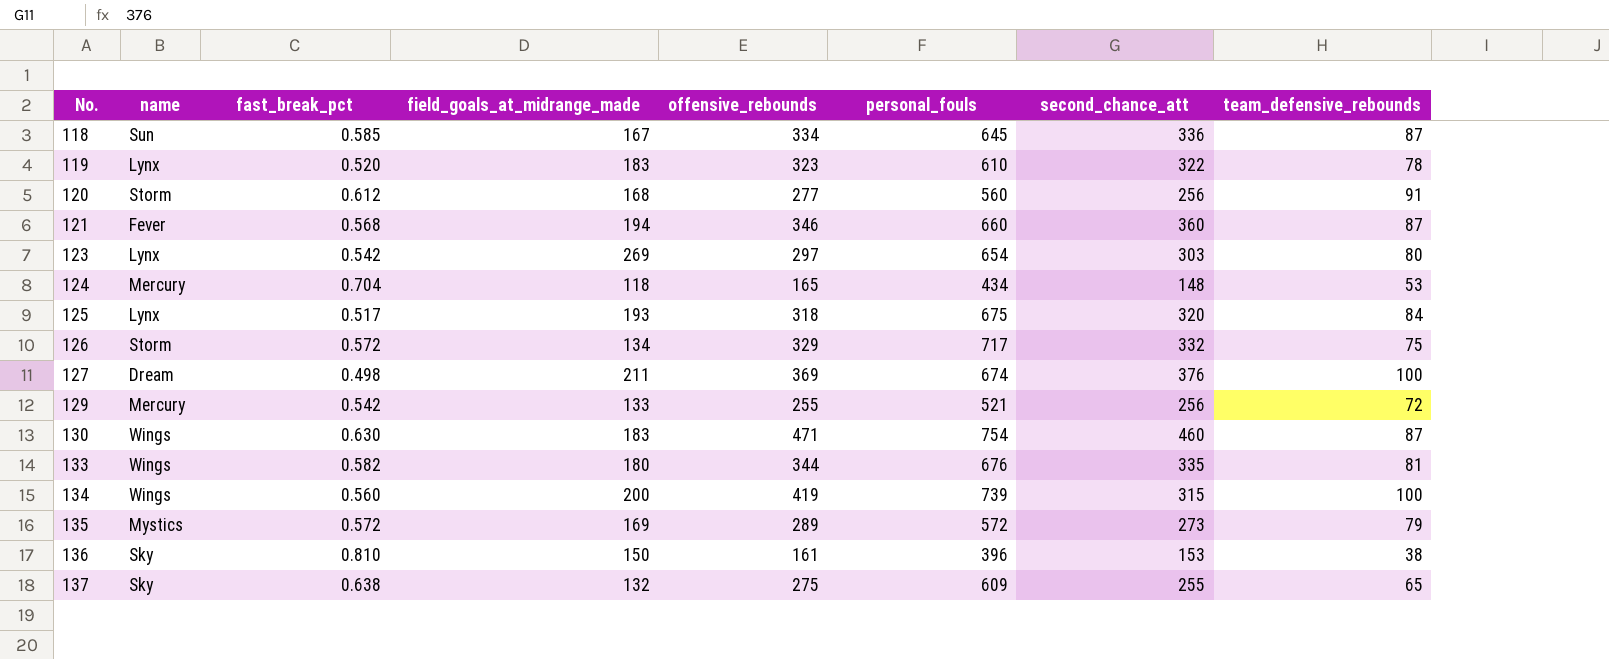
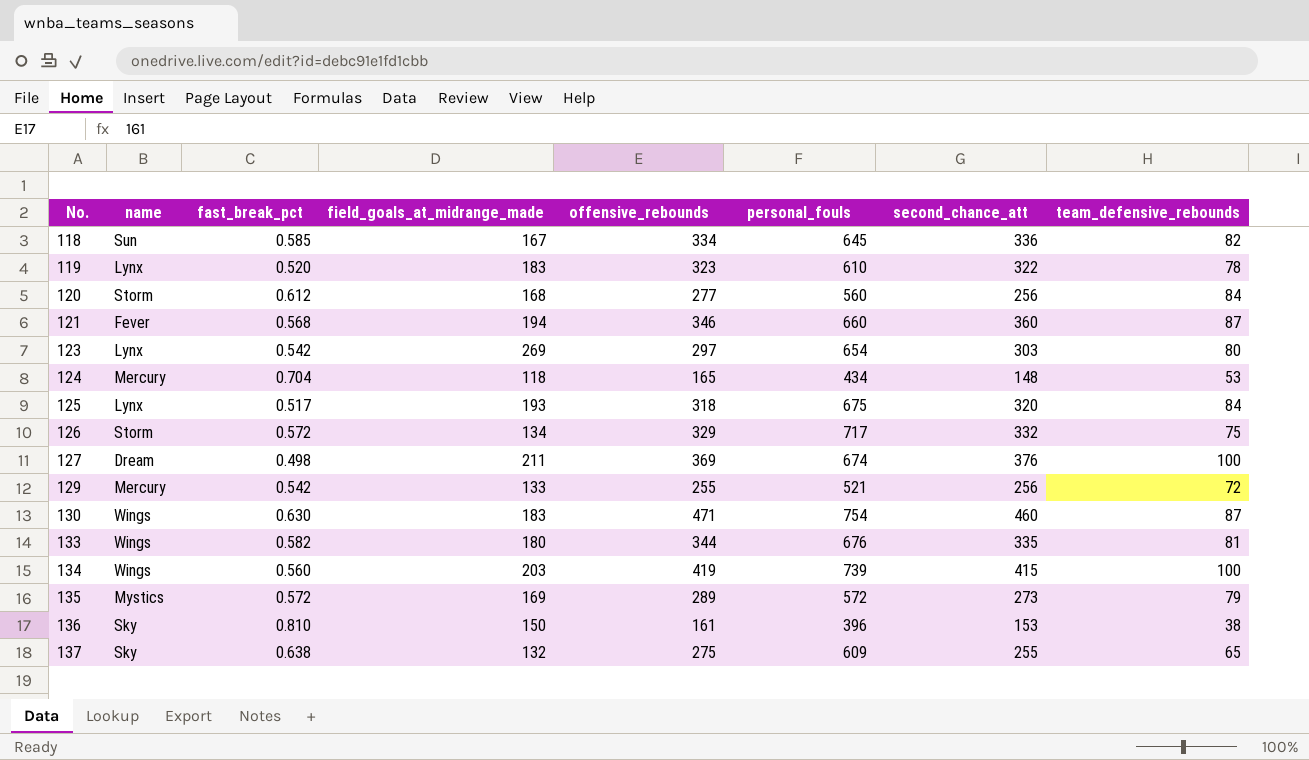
118 | team_defensive_rebounds: 87 -> 82
120 | team_defensive_rebounds: 91 -> 84
134 | field_goals_at_midrange_made: 200 -> 203
134 | second_chance_att: 315 -> 415

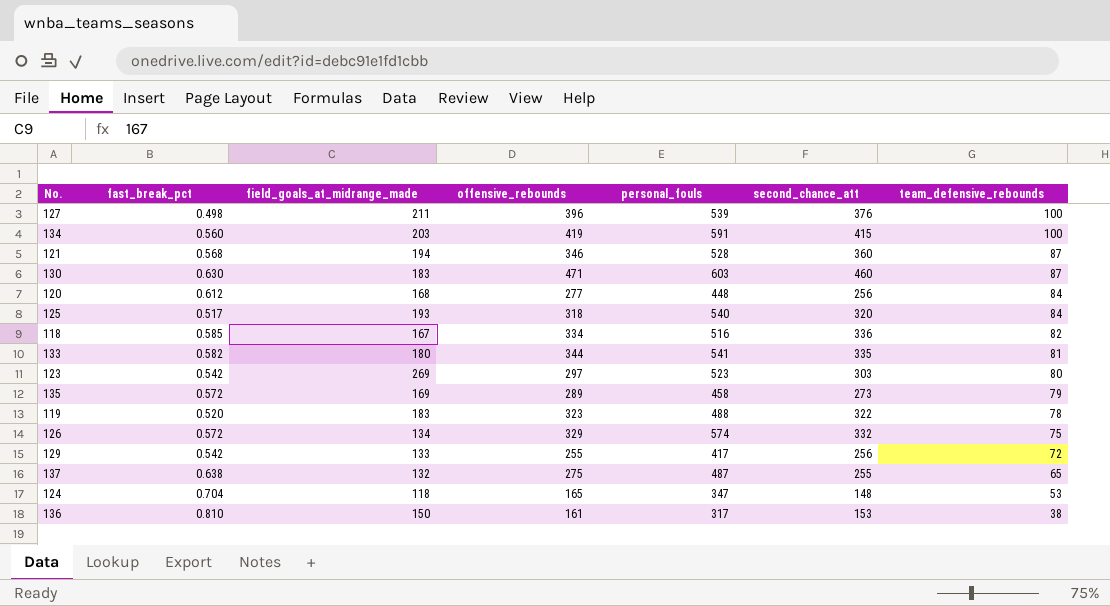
row order: No. ascending -> team_defensive_rebounds descending
column name | position: 2 -> none
127 | offensive_rebounds: 369 -> 396
127 | personal_fouls: 674 -> 539
134 | personal_fouls: 739 -> 591
121 | personal_fouls: 660 -> 528
130 | personal_fouls: 754 -> 603
120 | personal_fouls: 560 -> 448
125 | personal_fouls: 675 -> 540
118 | personal_fouls: 645 -> 516
133 | personal_fouls: 676 -> 541
123 | personal_fouls: 654 -> 523
135 | personal_fouls: 572 -> 458
119 | personal_fouls: 610 -> 488
126 | personal_fouls: 717 -> 574
129 | personal_fouls: 521 -> 417
137 | personal_fouls: 609 -> 487
124 | personal_fouls: 434 -> 347
136 | personal_fouls: 396 -> 317

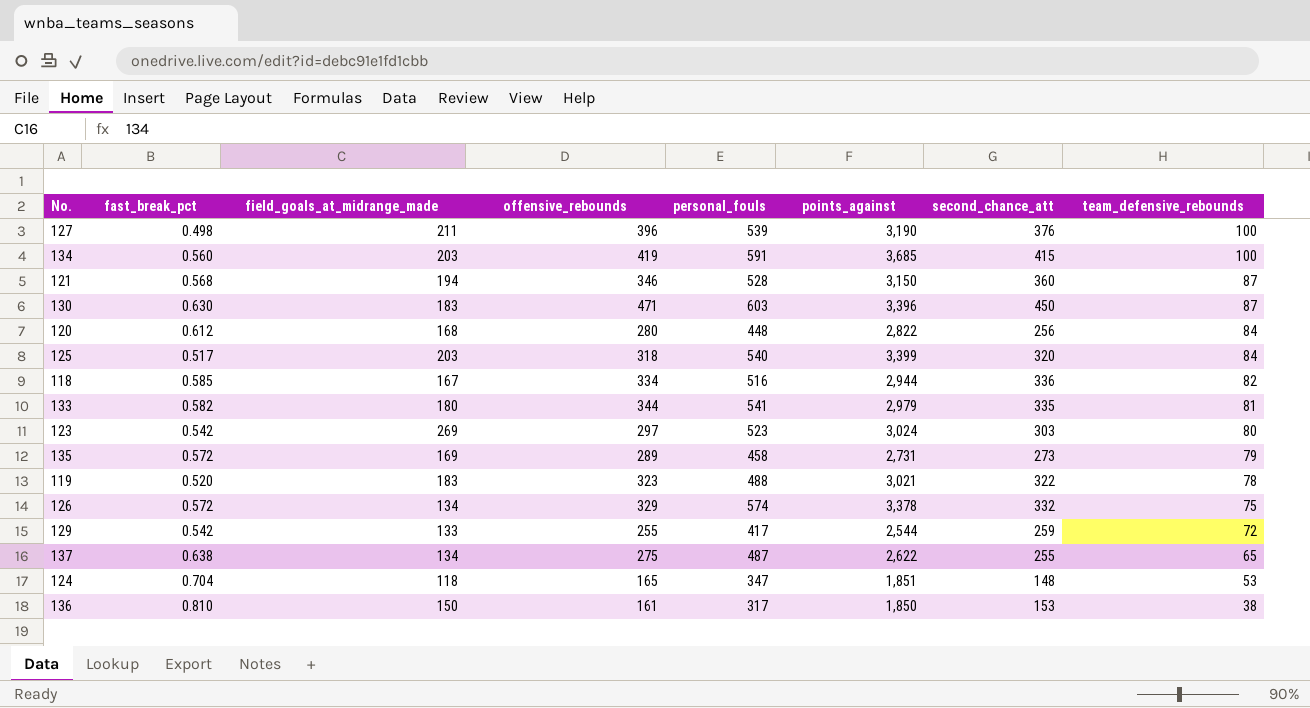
column points_against | position: none -> 6
130 | second_chance_att: 460 -> 450
120 | offensive_rebounds: 277 -> 280
125 | field_goals_at_midrange_made: 193 -> 203
129 | second_chance_att: 256 -> 259
137 | field_goals_at_midrange_made: 132 -> 134

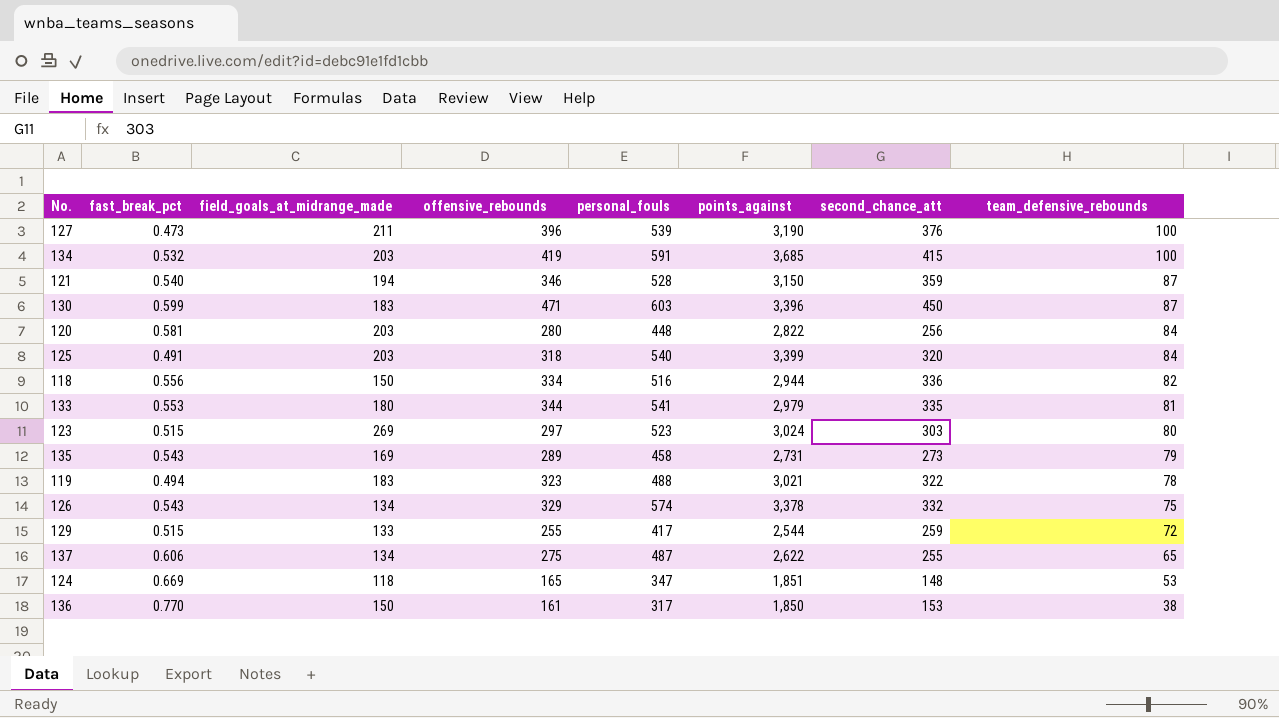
127 | fast_break_pct: 0.498 -> 0.473
134 | fast_break_pct: 0.560 -> 0.532
121 | fast_break_pct: 0.568 -> 0.540
121 | second_chance_att: 360 -> 359
130 | fast_break_pct: 0.630 -> 0.599
120 | fast_break_pct: 0.612 -> 0.581
120 | field_goals_at_midrange_made: 168 -> 203
125 | fast_break_pct: 0.517 -> 0.491
118 | fast_break_pct: 0.585 -> 0.556
118 | field_goals_at_midrange_made: 167 -> 150
133 | fast_break_pct: 0.582 -> 0.553
123 | fast_break_pct: 0.542 -> 0.515
135 | fast_break_pct: 0.572 -> 0.543
119 | fast_break_pct: 0.520 -> 0.494
126 | fast_break_pct: 0.572 -> 0.543
129 | fast_break_pct: 0.542 -> 0.515
137 | fast_break_pct: 0.638 -> 0.606
124 | fast_break_pct: 0.704 -> 0.669
136 | fast_break_pct: 0.810 -> 0.770

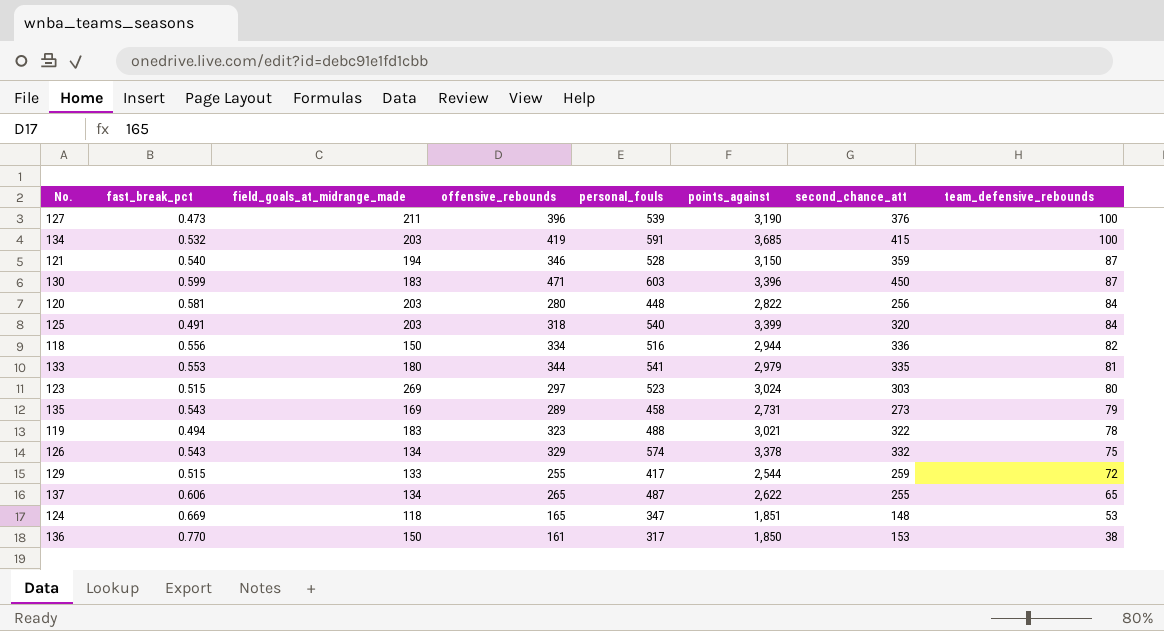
137 | offensive_rebounds: 275 -> 265

